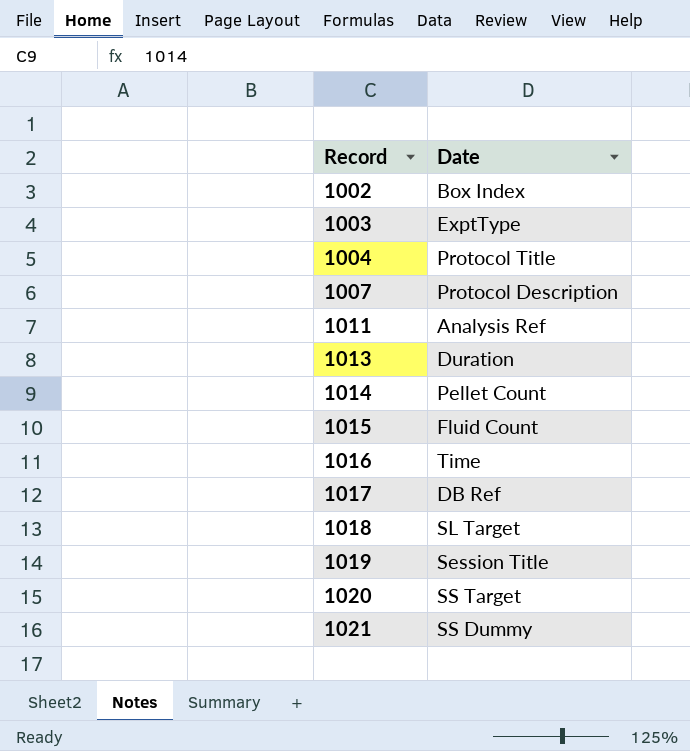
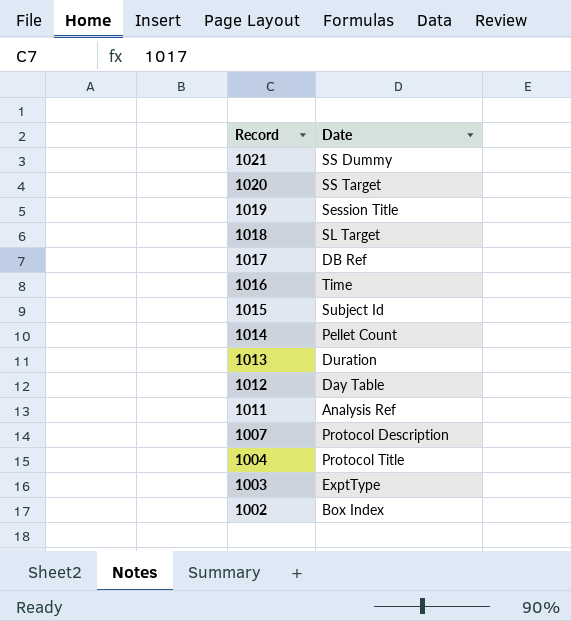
row order: Record ascending -> Record descending
1015 | Date: Fluid Count -> Subject Id
row 1012: none -> Day Table

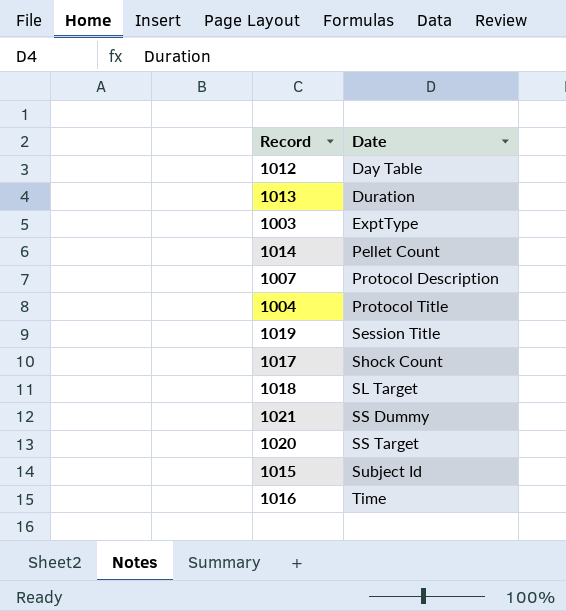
row order: Record descending -> Date ascending
row 1011: Analysis Ref -> none
row 1002: Box Index -> none
1017 | Date: DB Ref -> Shock Count

